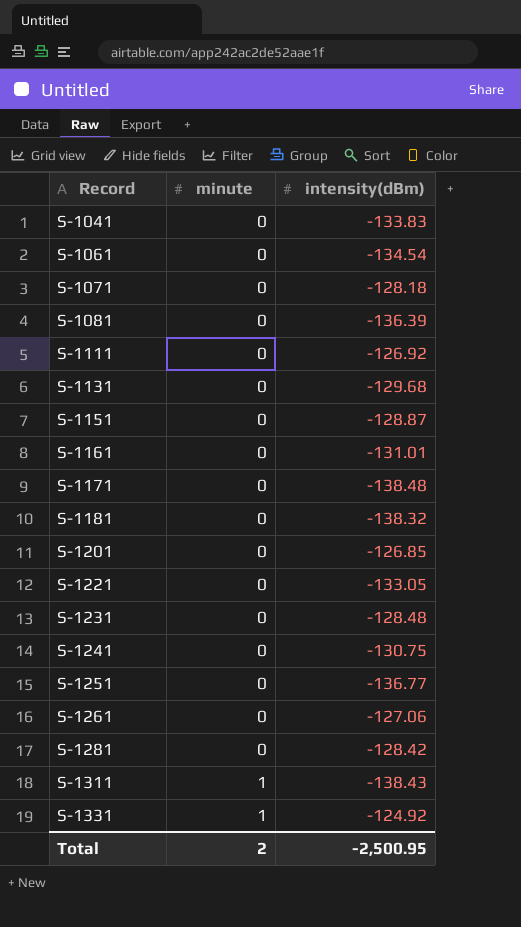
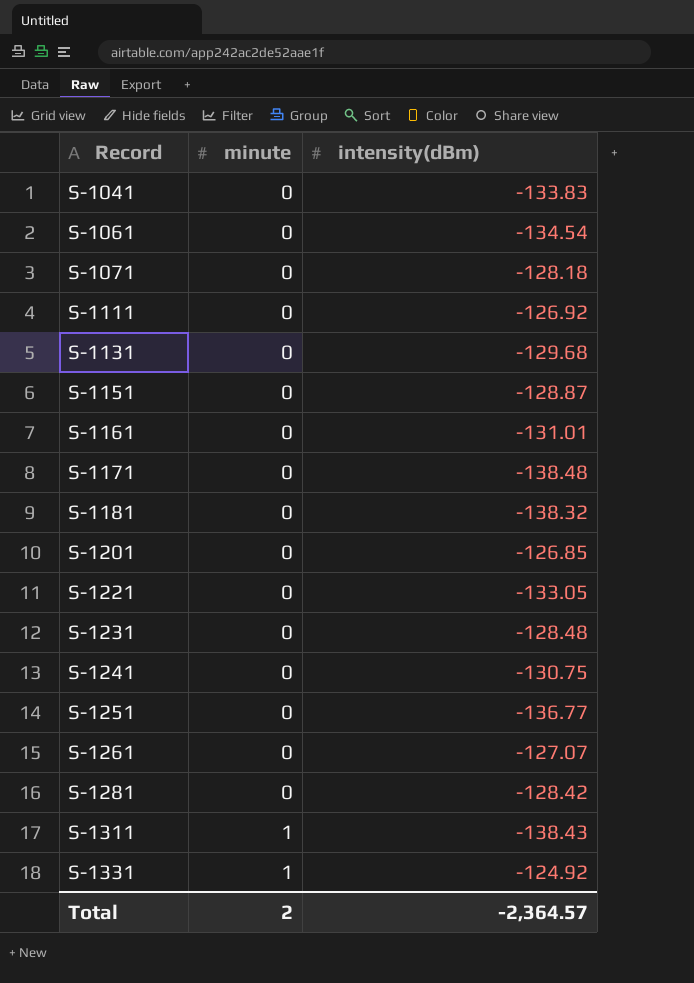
row S-1081: 0 | -136.39 -> none
S-1261 | intensity(dBm): -127.06 -> -127.07
Total | intensity(dBm): -2,500.95 -> -2,364.57

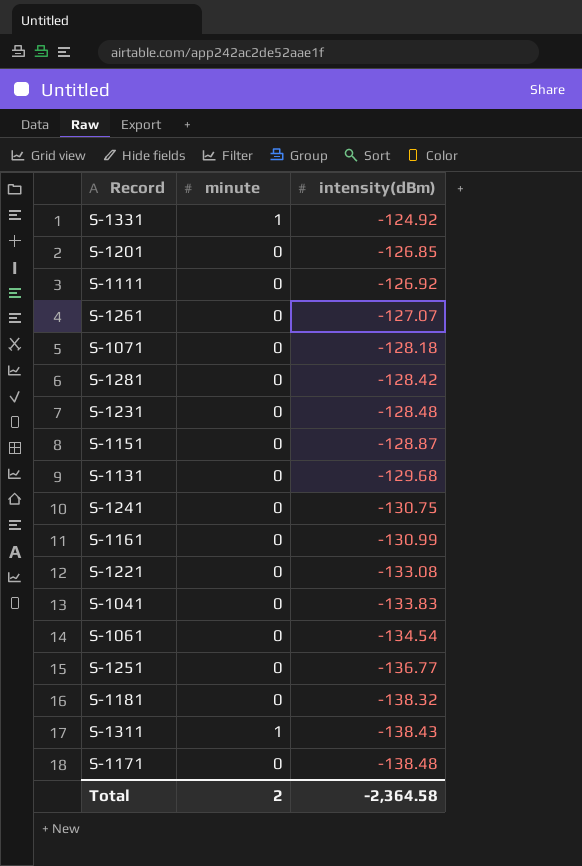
row order: Record ascending -> intensity(dBm) descending
S-1161 | intensity(dBm): -131.01 -> -130.99
S-1221 | intensity(dBm): -133.05 -> -133.08
Total | intensity(dBm): -2,364.57 -> -2,364.58

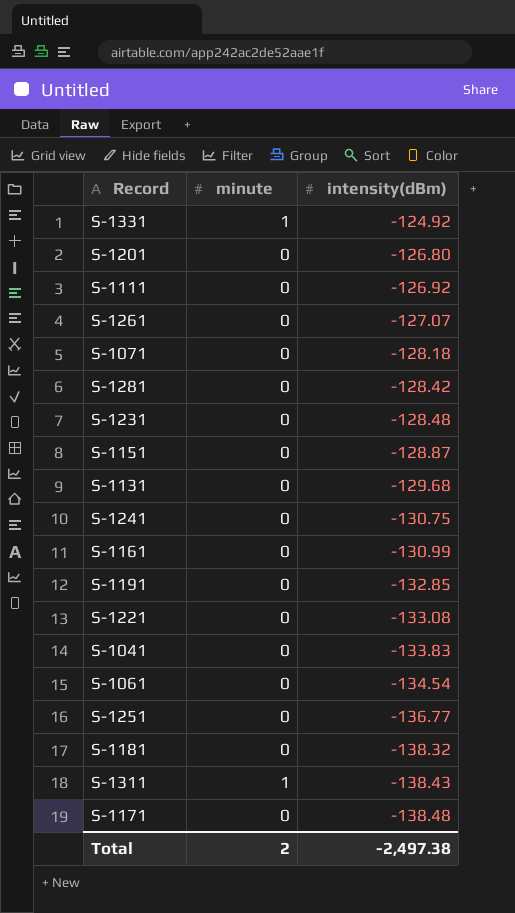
S-1201 | intensity(dBm): -126.85 -> -126.80
row S-1191: none -> 0 | -132.85
Total | intensity(dBm): -2,364.58 -> -2,497.38

